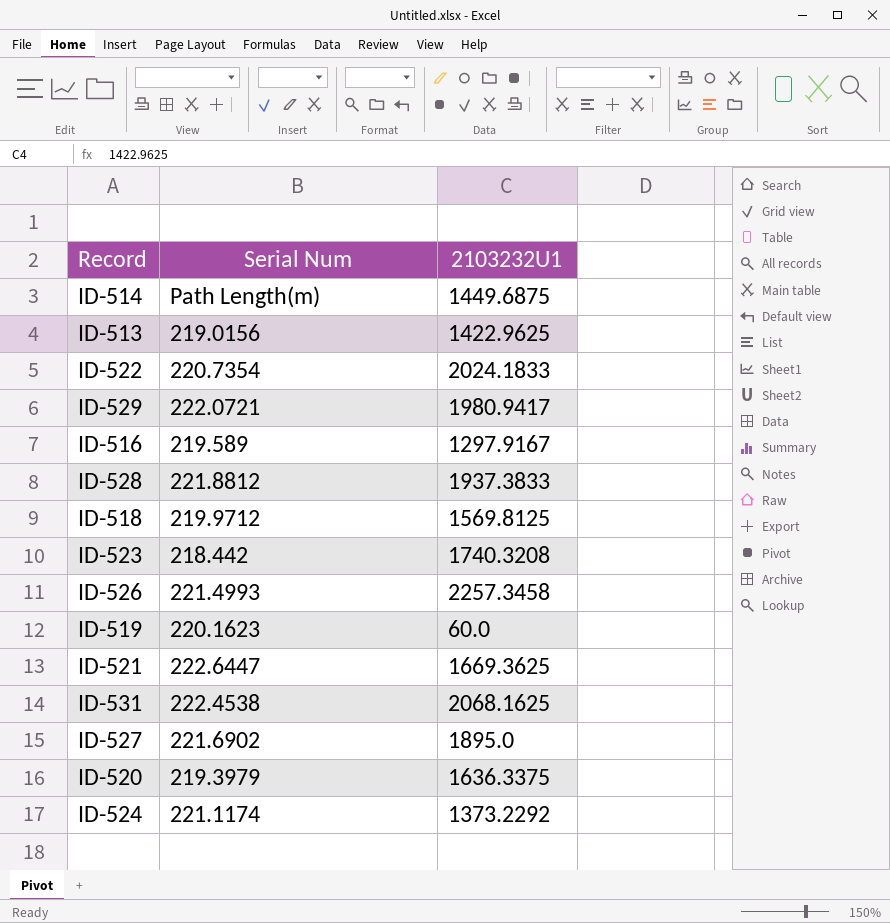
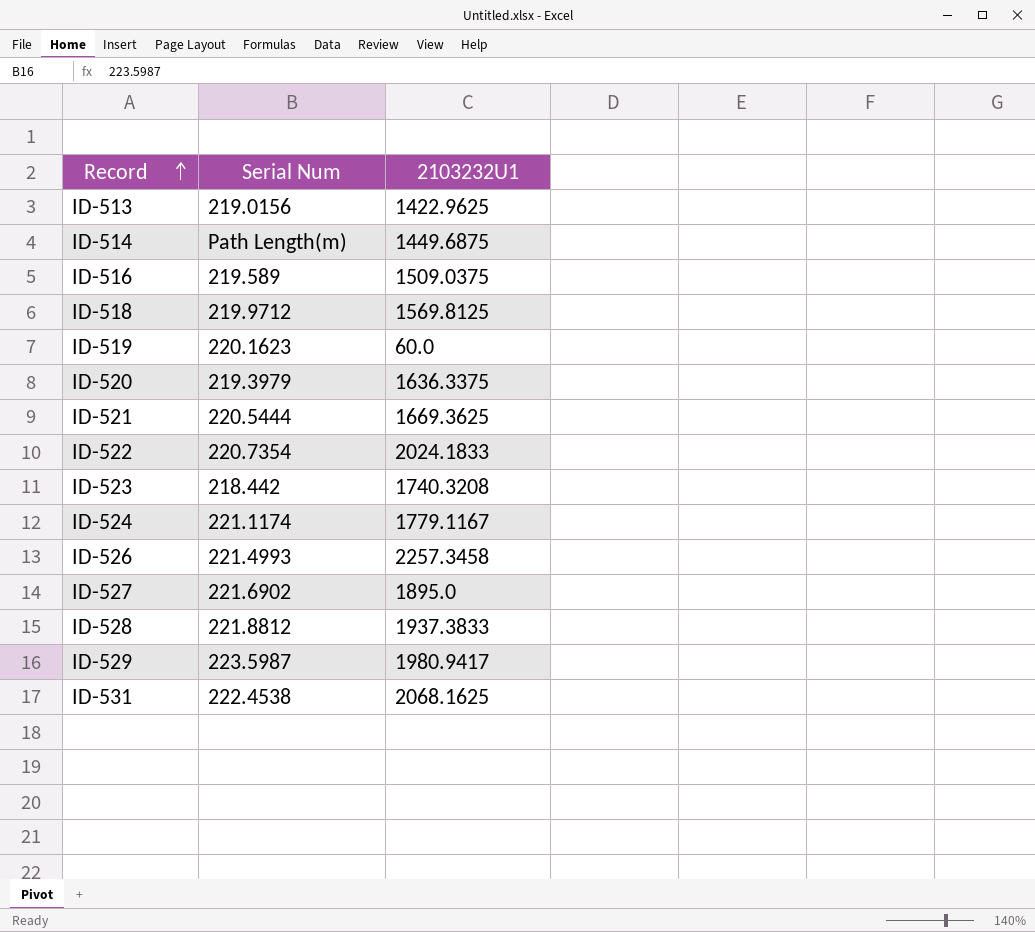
row order: none -> Record ascending
ID-516 | 2103232U1: 1297.9167 -> 1509.0375
ID-521 | Serial Num: 222.6447 -> 220.5444
ID-524 | 2103232U1: 1373.2292 -> 1779.1167
ID-529 | Serial Num: 222.0721 -> 223.5987

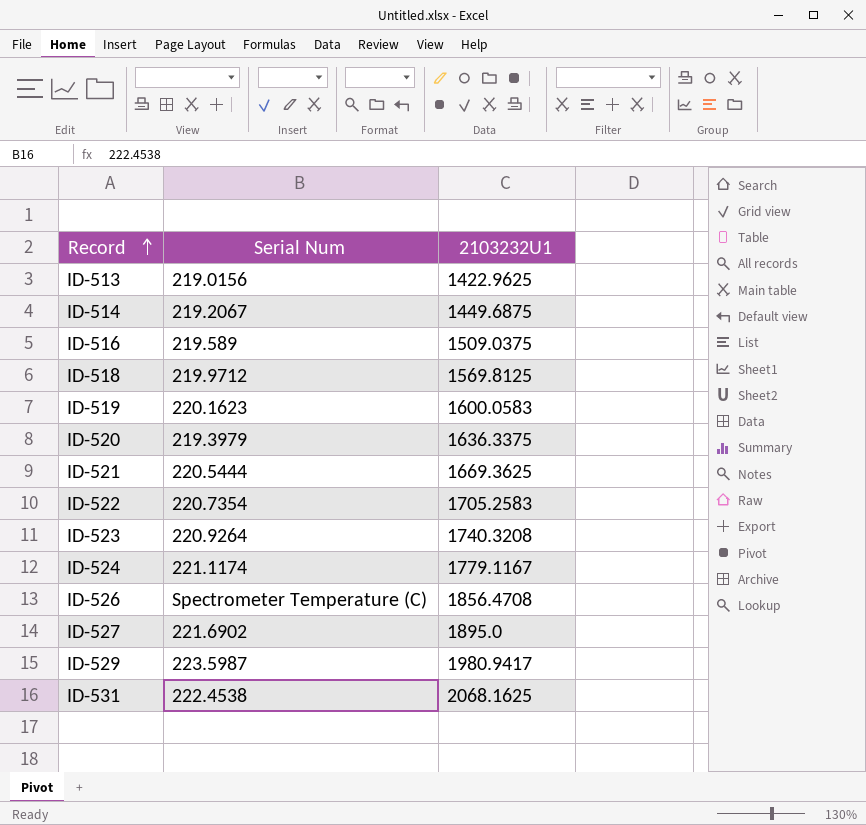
row ID-528: 221.8812 | 1937.3833 -> none
ID-514 | Serial Num: Path Length(m) -> 219.2067
ID-519 | 2103232U1: 60.0 -> 1600.0583
ID-522 | 2103232U1: 2024.1833 -> 1705.2583
ID-523 | Serial Num: 218.442 -> 220.9264
ID-526 | Serial Num: 221.4993 -> Spectrometer Temperature (C)
ID-526 | 2103232U1: 2257.3458 -> 1856.4708

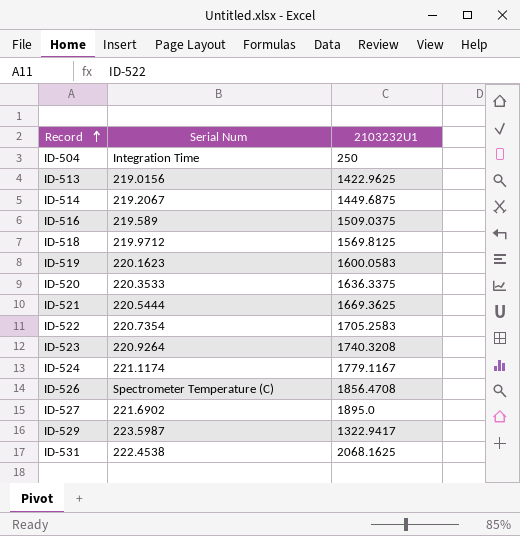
row ID-504: none -> Integration Time | 250
ID-520 | Serial Num: 219.3979 -> 220.3533
ID-529 | 2103232U1: 1980.9417 -> 1322.9417

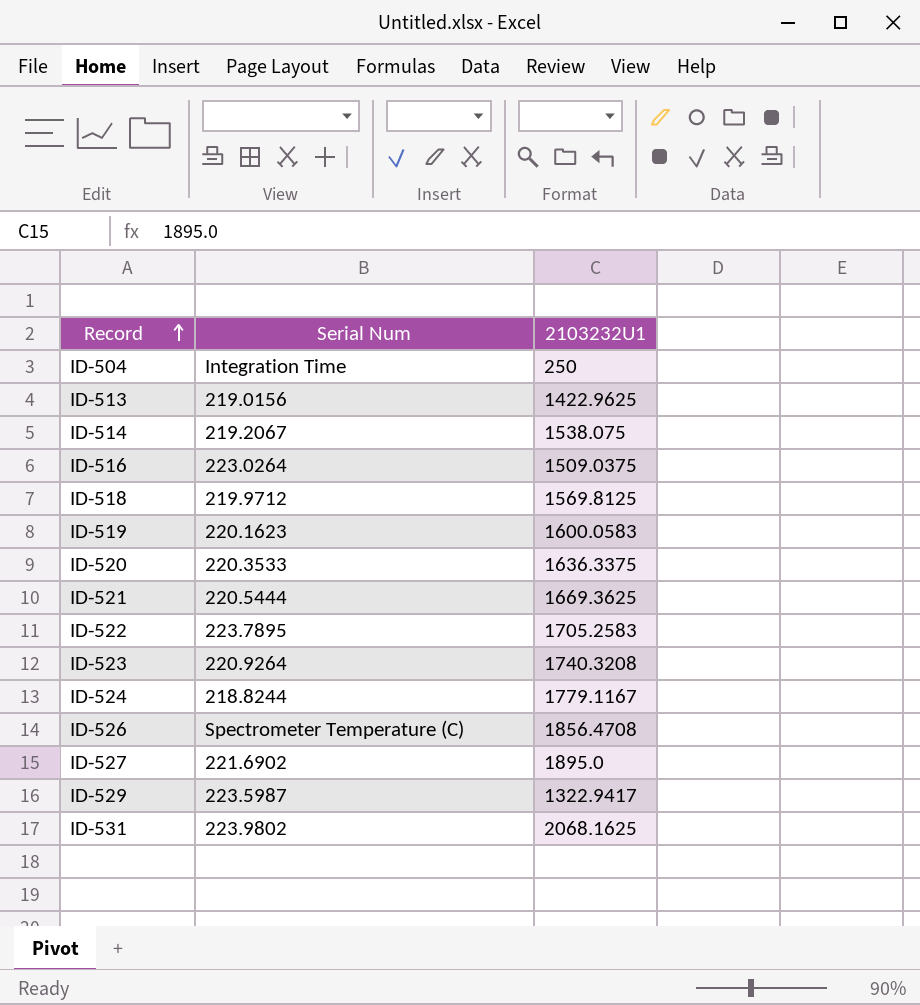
ID-514 | 2103232U1: 1449.6875 -> 1538.075
ID-516 | Serial Num: 219.589 -> 223.0264
ID-522 | Serial Num: 220.7354 -> 223.7895
ID-524 | Serial Num: 221.1174 -> 218.8244
ID-531 | Serial Num: 222.4538 -> 223.9802

